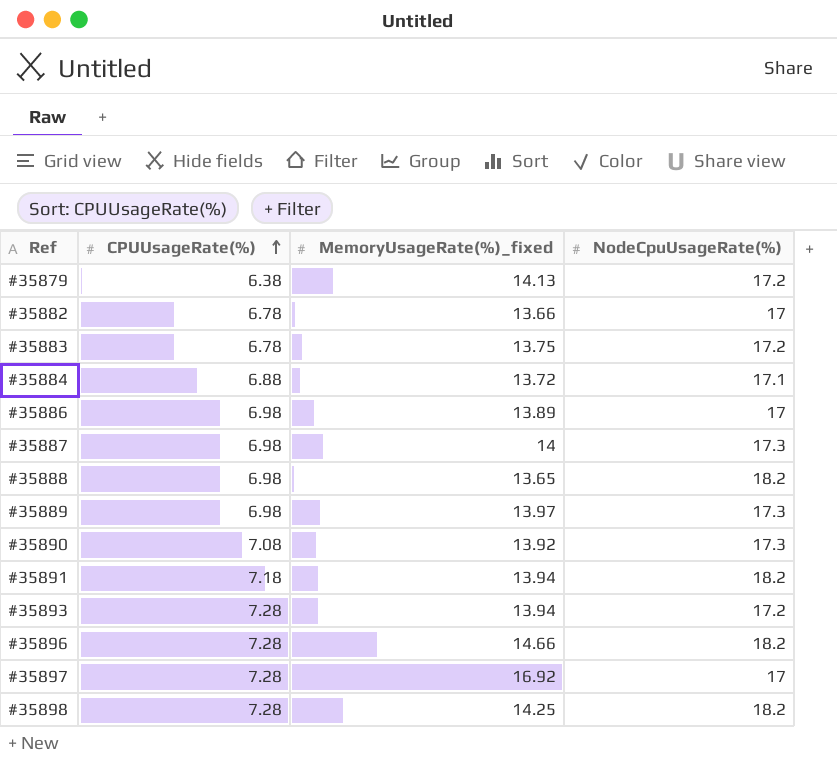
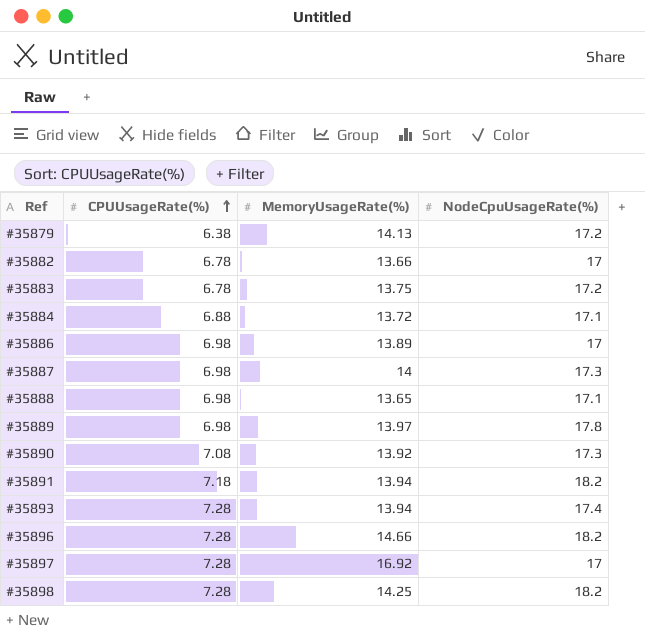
column name: MemoryUsageRate(%)_fixed -> MemoryUsageRate(%)
#35888 | NodeCpuUsageRate(%): 18.2 -> 17.1
#35889 | NodeCpuUsageRate(%): 17.3 -> 17.8
#35893 | NodeCpuUsageRate(%): 17.2 -> 17.4

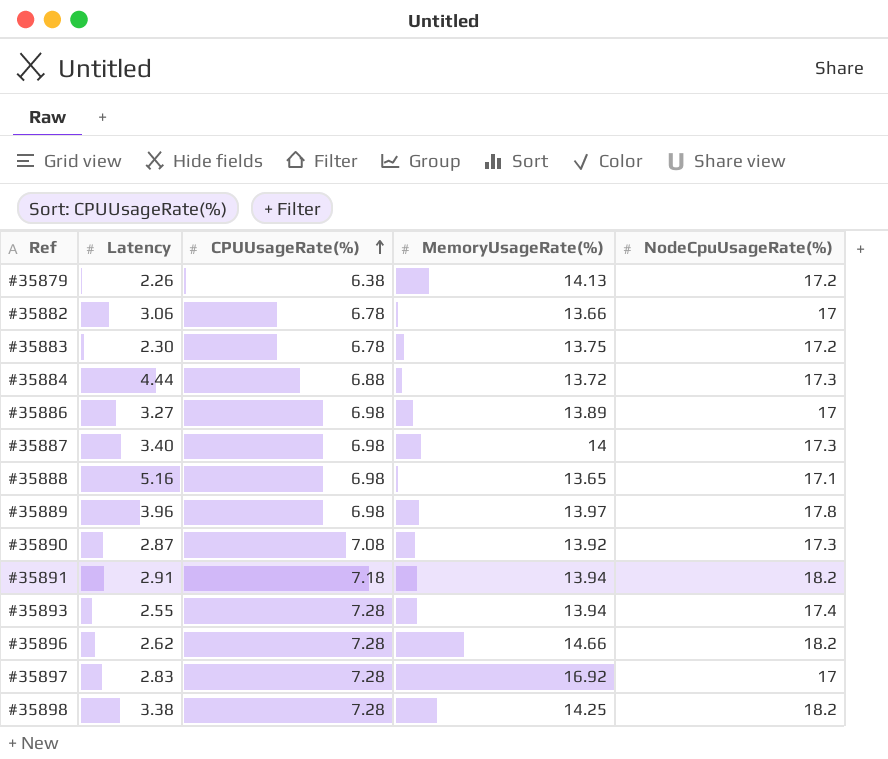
column Latency | position: none -> 2
#35884 | NodeCpuUsageRate(%): 17.1 -> 17.3

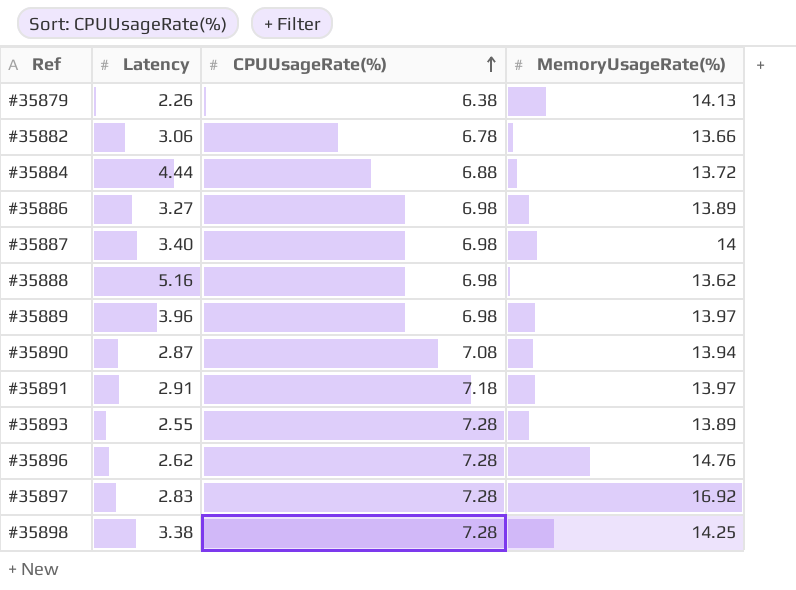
column NodeCpuUsageRate(%) | position: 5 -> none
row #35883: 2.30 | 6.78 | 13.75 | 17.2 -> none
#35888 | MemoryUsageRate(%): 13.65 -> 13.62
#35890 | MemoryUsageRate(%): 13.92 -> 13.94
#35891 | MemoryUsageRate(%): 13.94 -> 13.97
#35893 | MemoryUsageRate(%): 13.94 -> 13.89
#35896 | MemoryUsageRate(%): 14.66 -> 14.76

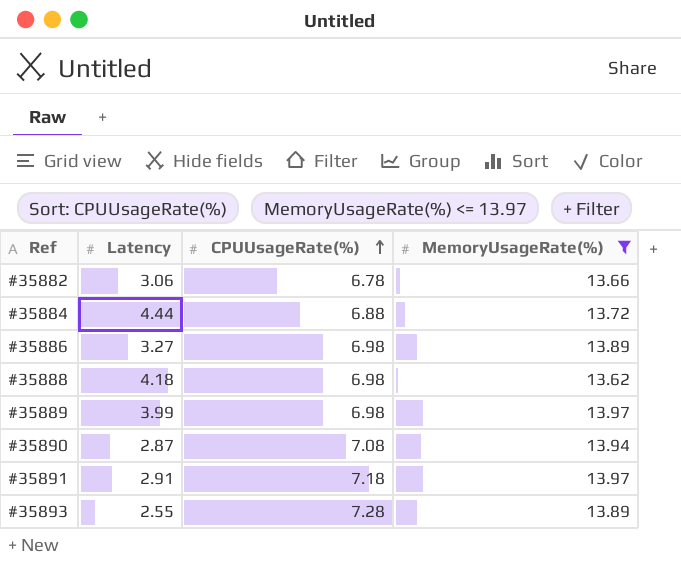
filter: none -> MemoryUsageRate(%) <= 13.97
#35888 | Latency: 5.16 -> 4.18
#35889 | Latency: 3.96 -> 3.99

